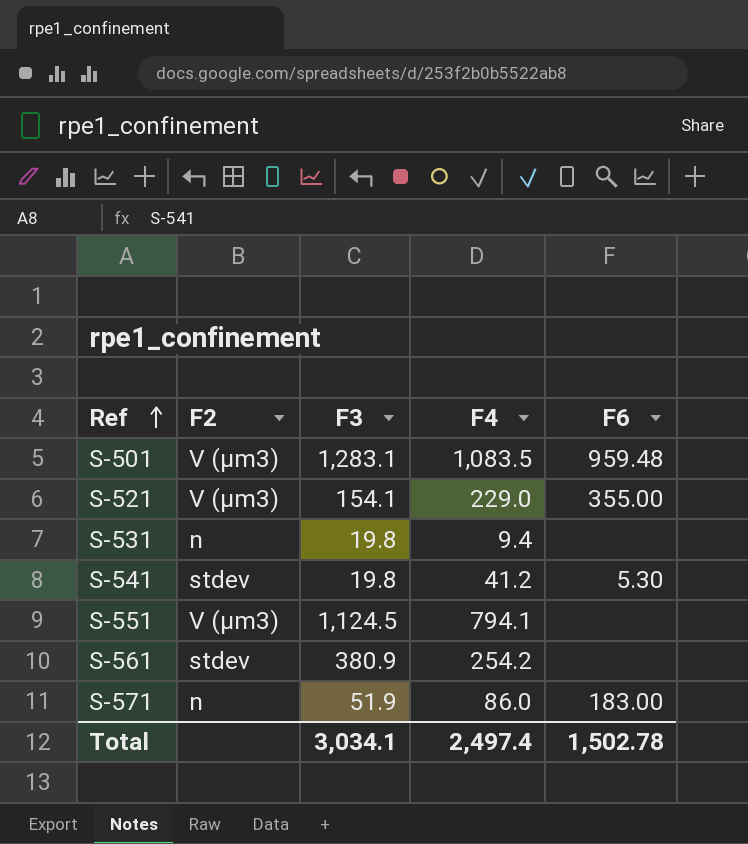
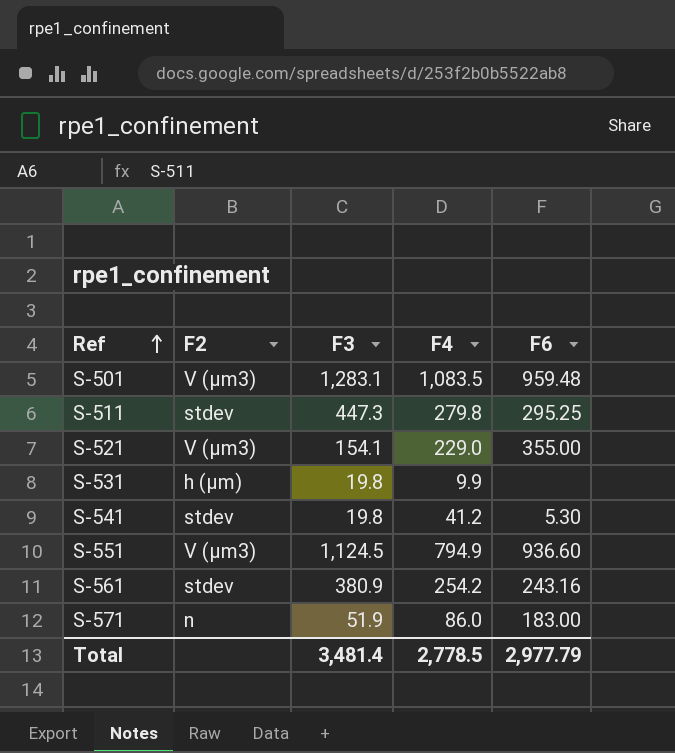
row S-511: none -> stdev | 447.3 | 279.8 | 295.25
S-531 | F2: n -> h (µm)
S-531 | F4: 9.4 -> 9.9
S-551 | F4: 794.1 -> 794.9
S-551 | F6: none -> 936.60
S-561 | F6: none -> 243.16
Total | F3: 3,034.1 -> 3,481.4
Total | F4: 2,497.4 -> 2,778.5
Total | F6: 1,502.78 -> 2,977.79

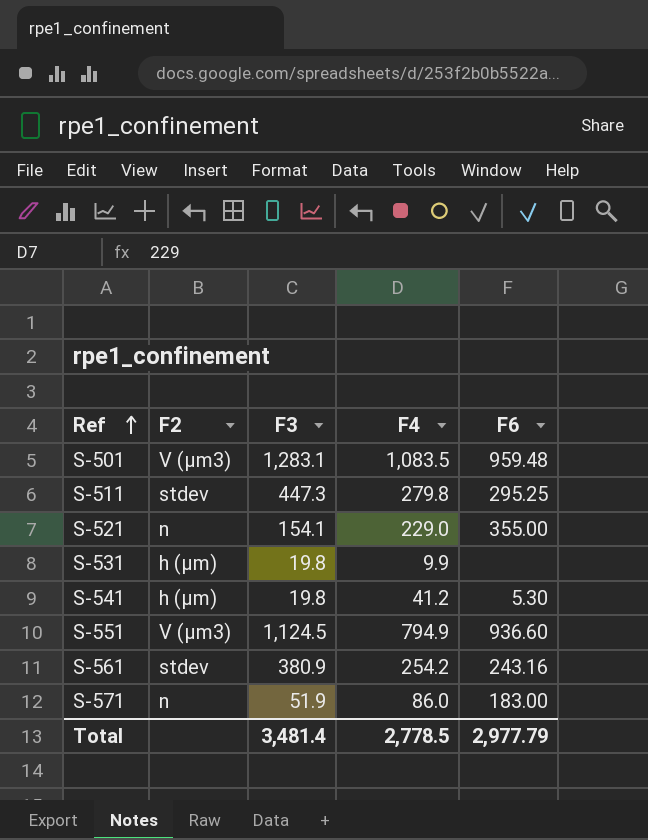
S-521 | F2: V (µm3) -> n
S-541 | F2: stdev -> h (µm)

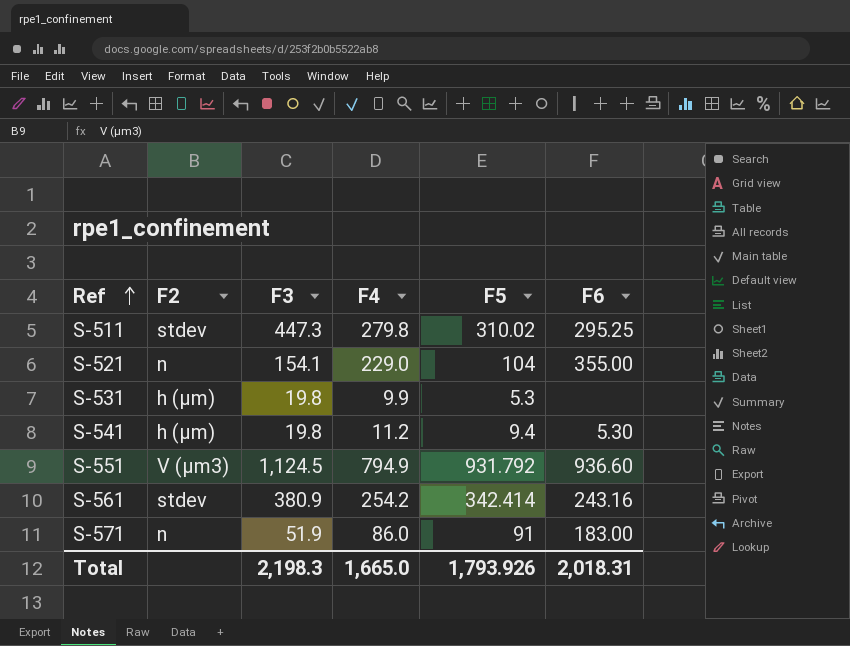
column F5 | position: none -> 5
row S-501: V (µm3) | 1,283.1 | 1,083.5 | 959.48 -> none
S-541 | F4: 41.2 -> 11.2
Total | F3: 3,481.4 -> 2,198.3
Total | F4: 2,778.5 -> 1,665.0
Total | F6: 2,977.79 -> 2,018.31

